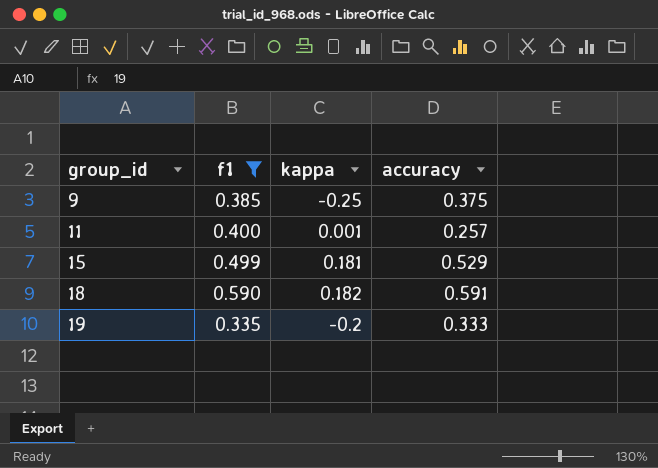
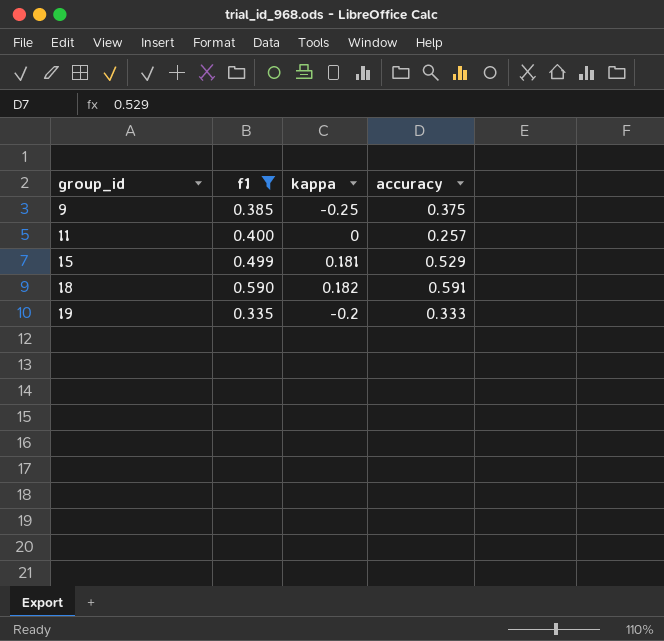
11 | kappa: 0.001 -> 0

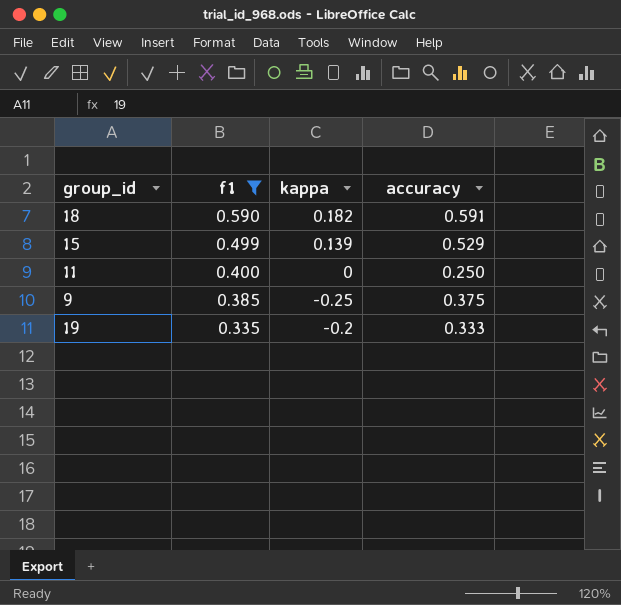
row order: group_id ascending -> f1 descending
15 | kappa: 0.181 -> 0.139
11 | accuracy: 0.257 -> 0.250

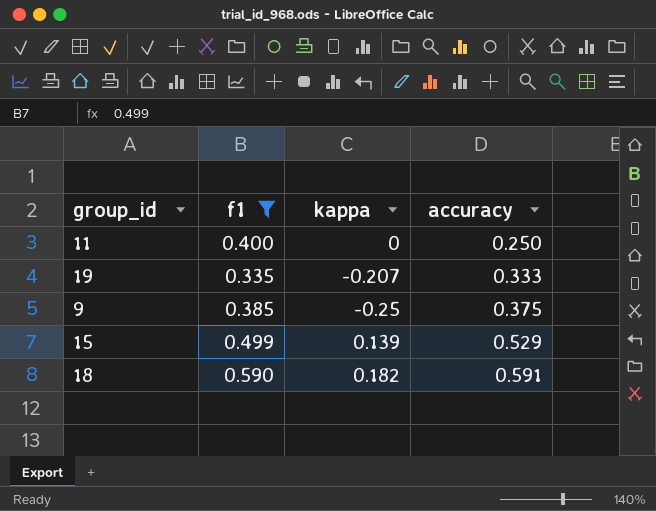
row order: f1 descending -> accuracy ascending
19 | kappa: -0.2 -> -0.207

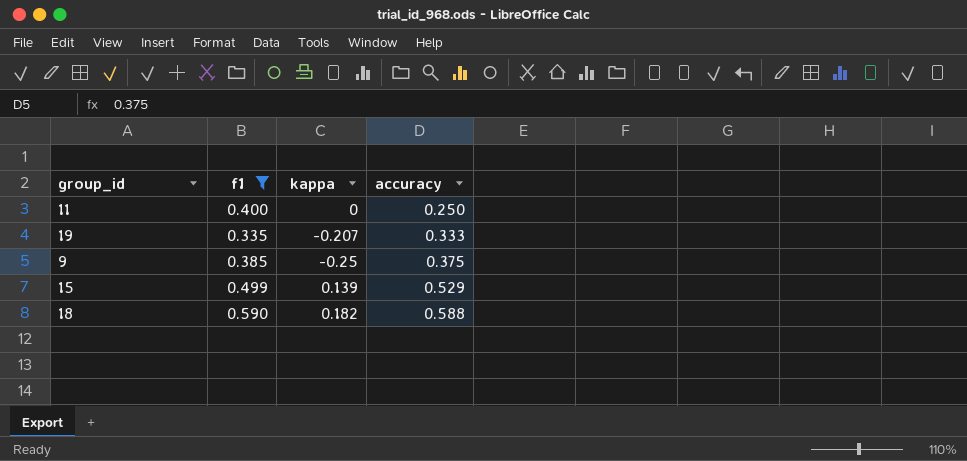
18 | accuracy: 0.591 -> 0.588

